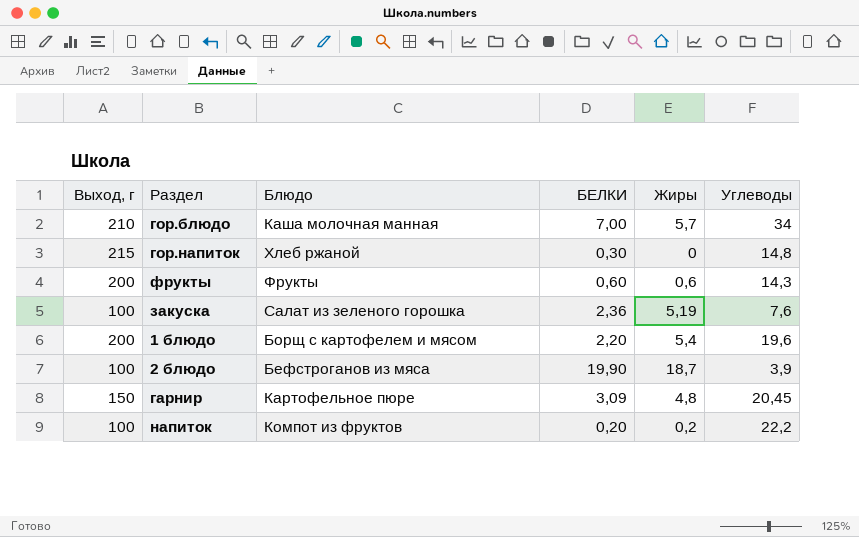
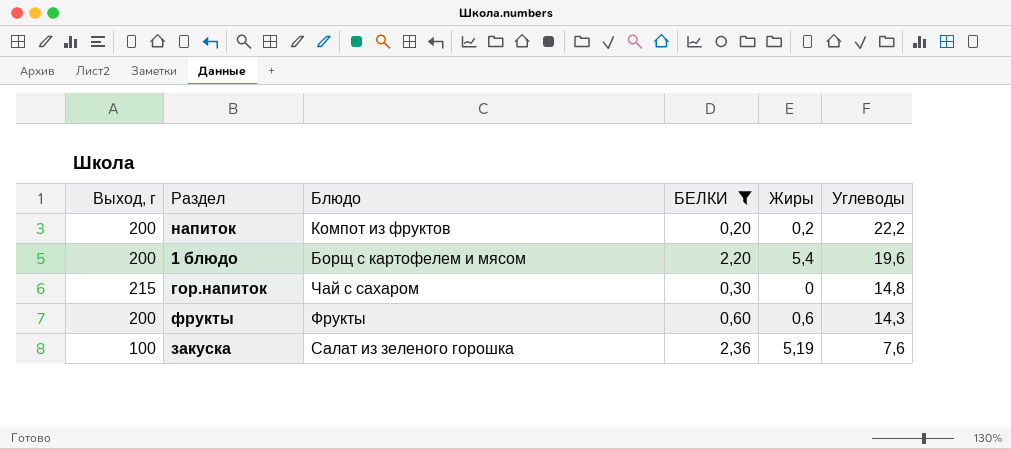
filter: none -> БЕЛКИ <= 2,36
row order: none -> Углеводы descending
напиток | Выход, г: 100 -> 200
гор.напиток | Блюдо: Хлеб ржаной -> Чай с сахаром

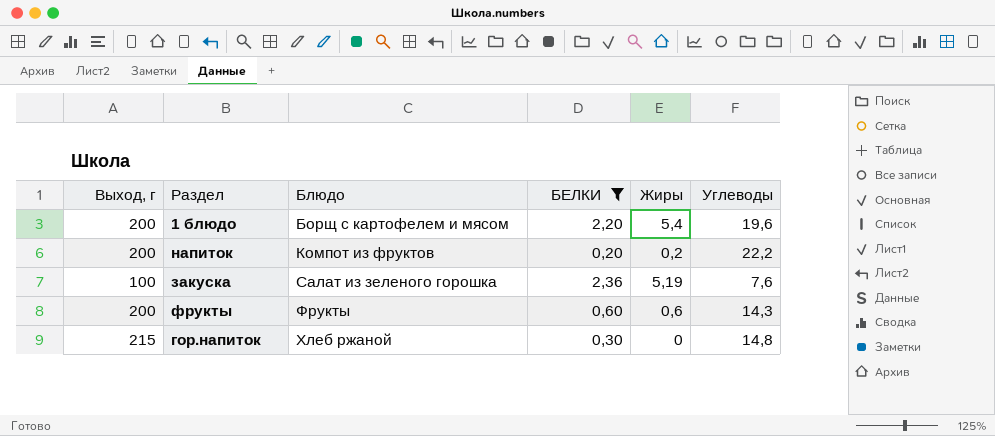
row order: Углеводы descending -> Блюдо ascending
гор.напиток | Блюдо: Чай с сахаром -> Хлеб ржаной

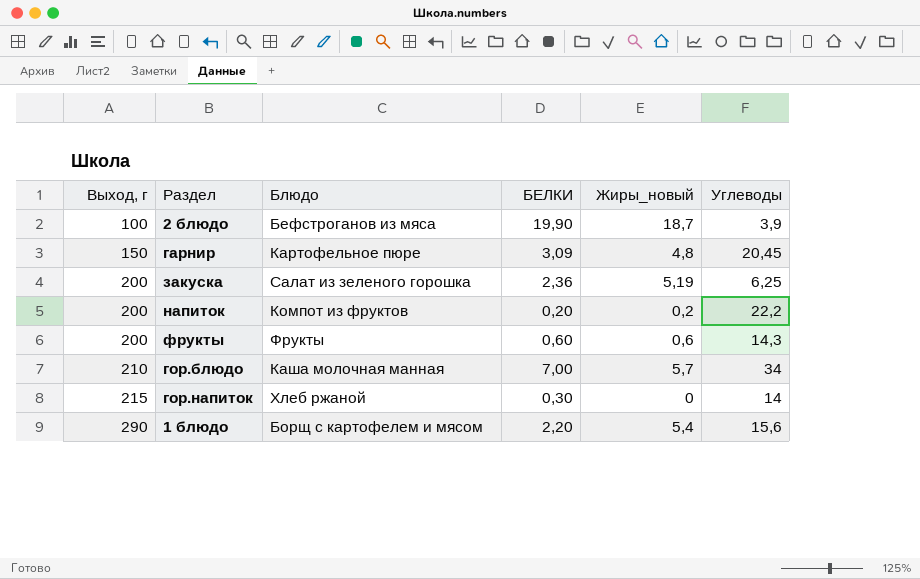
filter: БЕЛКИ <= 2,36 -> none
row order: Блюдо ascending -> Выход, г ascending
column name: Жиры -> Жиры_новый
закуска | Выход, г: 100 -> 200
закуска | Углеводы: 7,6 -> 6,25
гор.напиток | Углеводы: 14,8 -> 14
1 блюдо | Выход, г: 200 -> 290
1 блюдо | Углеводы: 19,6 -> 15,6

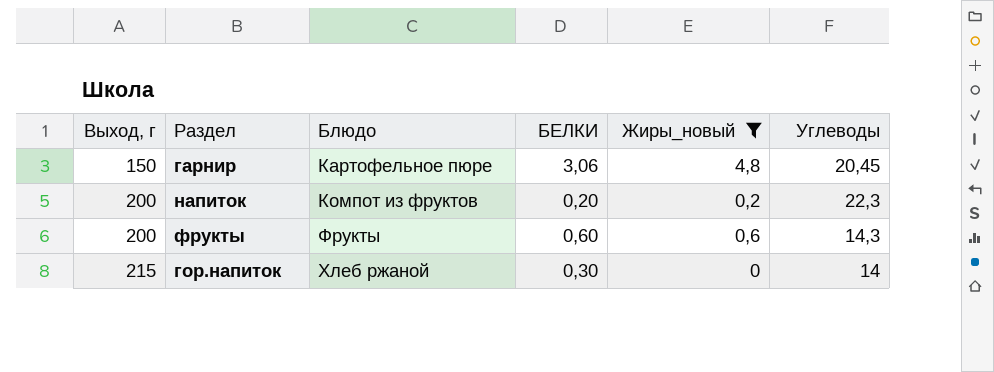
filter: none -> Жиры_новый <= 4,8
гарнир | БЕЛКИ: 3,09 -> 3,06
напиток | Углеводы: 22,2 -> 22,3

